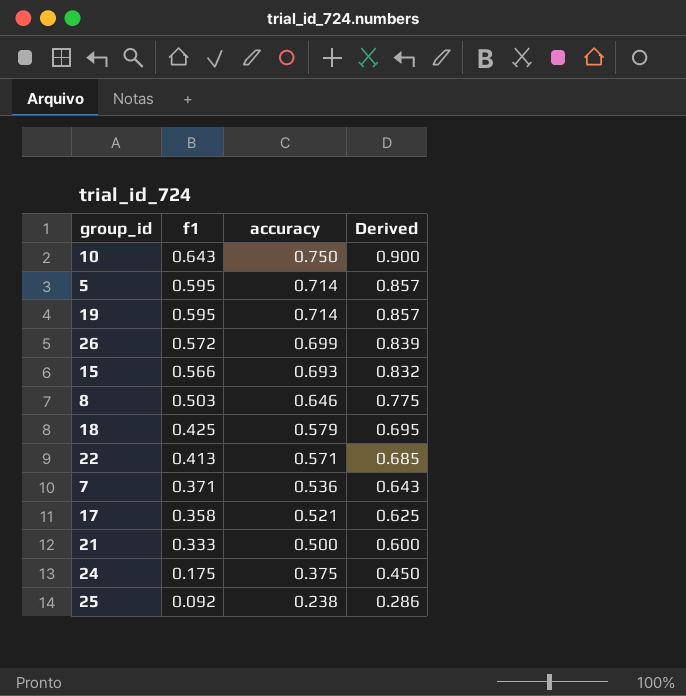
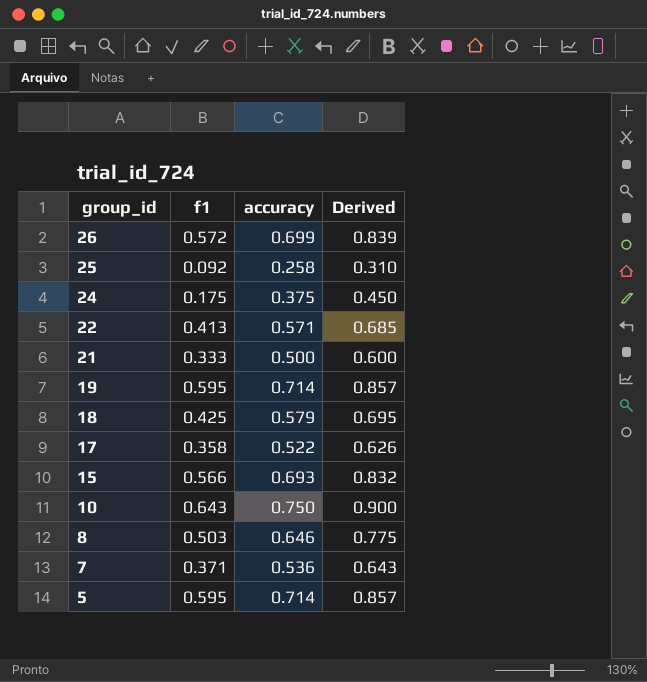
row order: f1 descending -> group_id descending
25 | accuracy: 0.238 -> 0.258
25 | Derived: 0.286 -> 0.310
17 | accuracy: 0.521 -> 0.522
17 | Derived: 0.625 -> 0.626

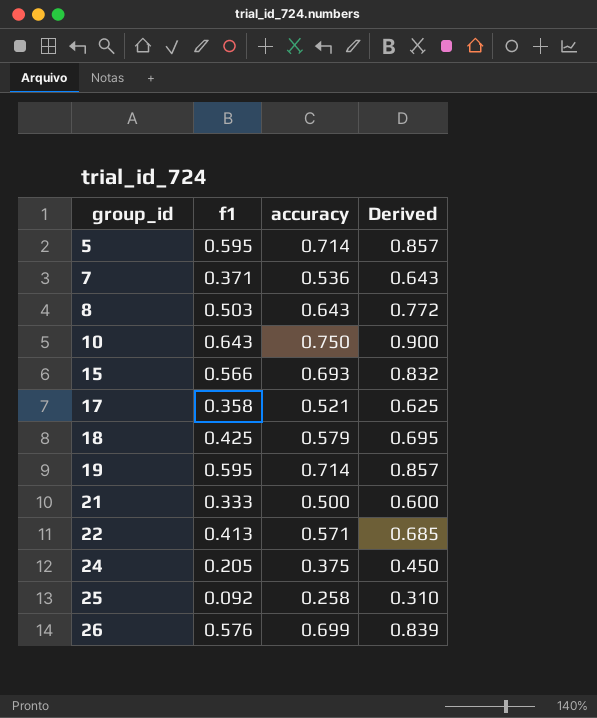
row order: group_id descending -> group_id ascending
8 | accuracy: 0.646 -> 0.643
8 | Derived: 0.775 -> 0.772
17 | accuracy: 0.522 -> 0.521
17 | Derived: 0.626 -> 0.625
24 | f1: 0.175 -> 0.205
26 | f1: 0.572 -> 0.576

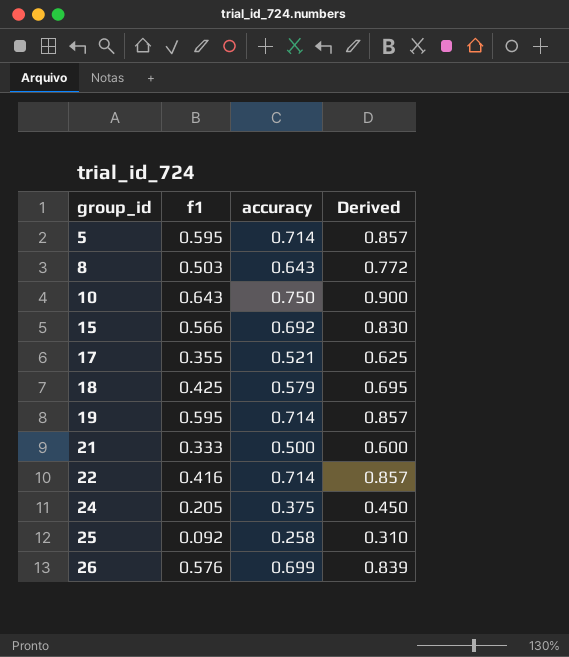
row 7: 0.371 | 0.536 | 0.643 -> none
15 | accuracy: 0.693 -> 0.692
15 | Derived: 0.832 -> 0.830
17 | f1: 0.358 -> 0.355
22 | f1: 0.413 -> 0.416
22 | accuracy: 0.571 -> 0.714
22 | Derived: 0.685 -> 0.857

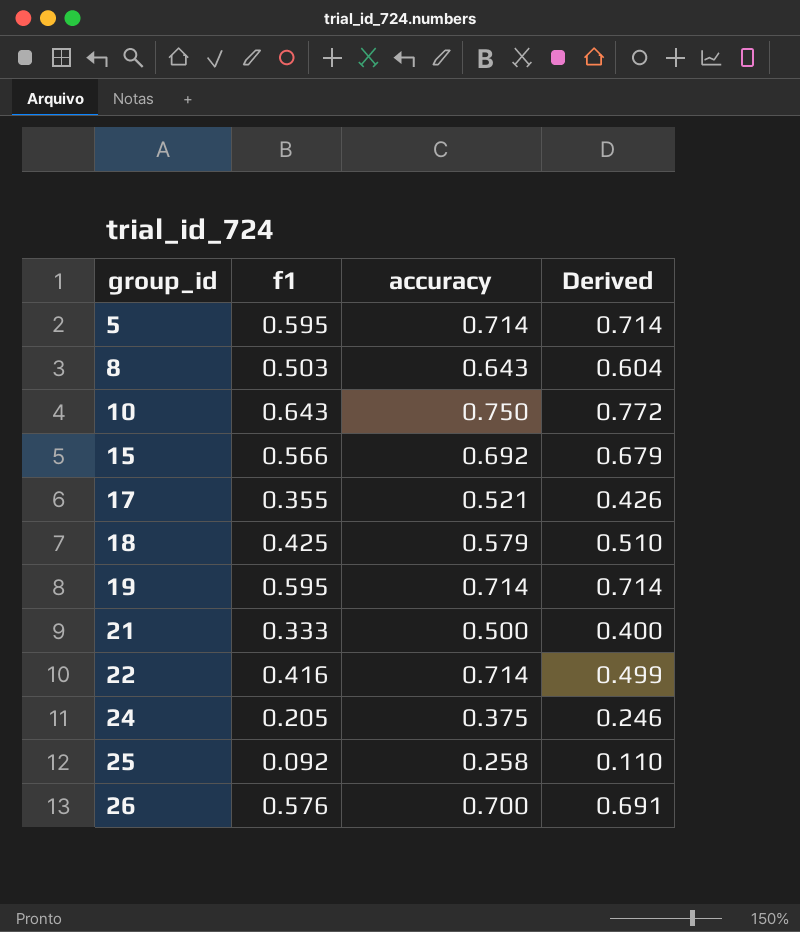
column Derived | formula: [accuracy] * 1.2 -> [f1] * 1.2
26 | accuracy: 0.699 -> 0.700

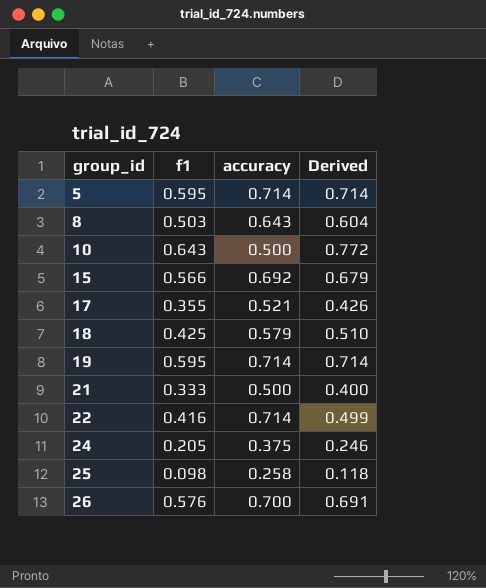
10 | accuracy: 0.750 -> 0.500
25 | f1: 0.092 -> 0.098
25 | Derived: 0.110 -> 0.118

